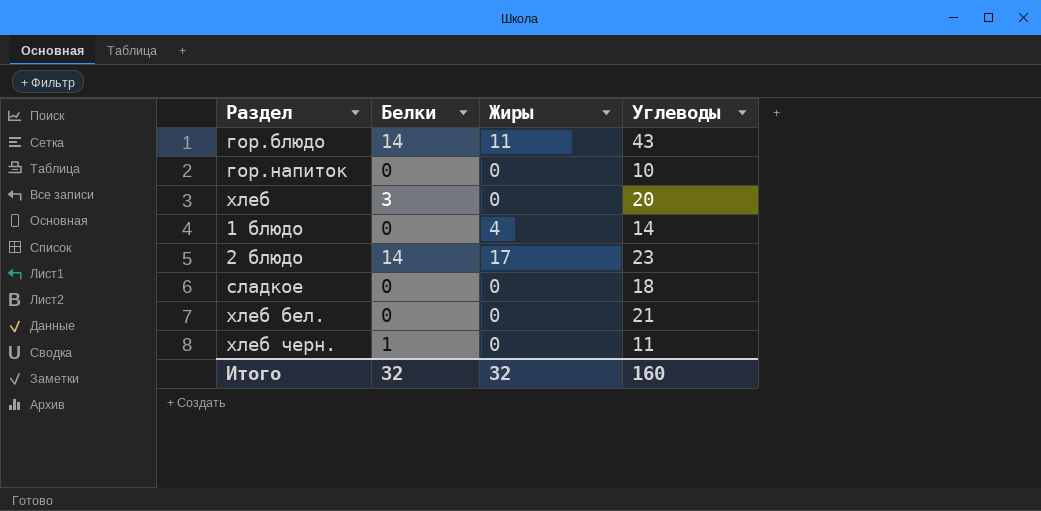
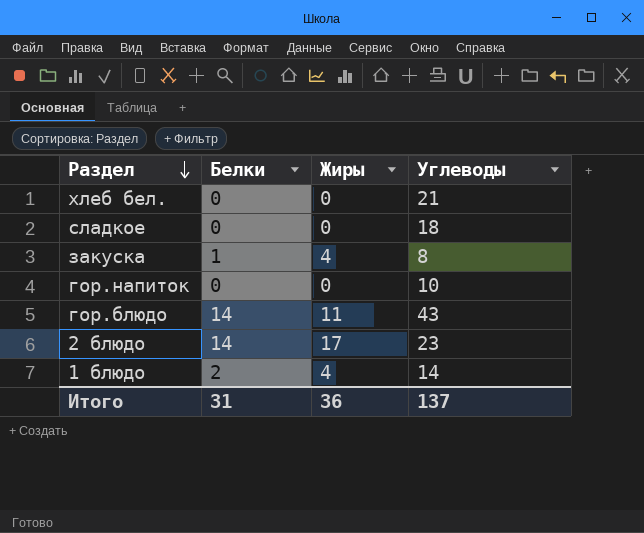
row order: none -> Раздел descending
row хлеб: 3 | 0 | 20 -> none
row хлеб черн.: 1 | 0 | 11 -> none
row закуска: none -> 1 | 4 | 8
1 блюдо | Белки: 0 -> 2
Итого | Белки: 32 -> 31
Итого | Жиры: 32 -> 36
Итого | Углеводы: 160 -> 137

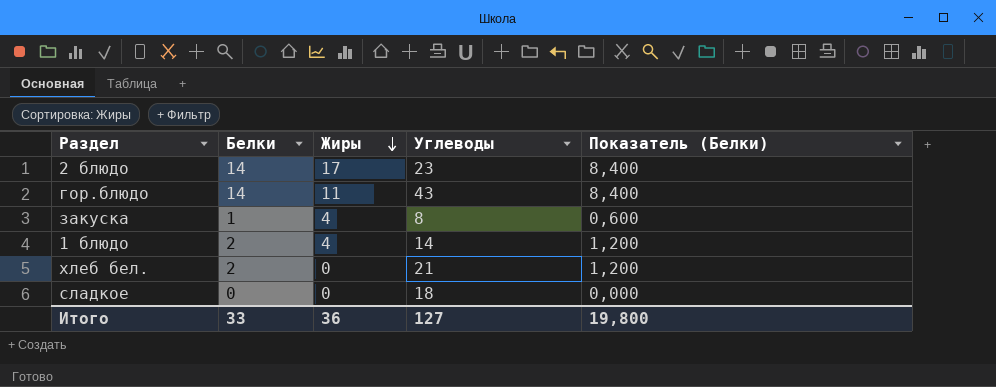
row order: Раздел descending -> Жиры descending
column Показатель (Белки) | formula: none -> [Белки] * 0,6
row гор.напиток: 0 | 0 | 10 -> none
хлеб бел. | Белки: 0 -> 2
Итого | Белки: 31 -> 33
Итого | Углеводы: 137 -> 127

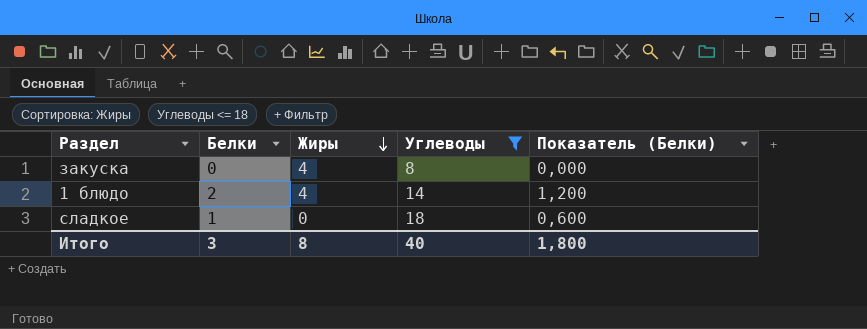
filter: none -> Углеводы <= 18
закуска | Белки: 1 -> 0
закуска | Показатель (Белки): 0,600 -> 0,000
сладкое | Белки: 0 -> 1
сладкое | Показатель (Белки): 0,000 -> 0,600
Итого | Белки: 33 -> 3
Итого | Жиры: 36 -> 8
Итого | Углеводы: 127 -> 40
Итого | Показатель (Белки): 19,800 -> 1,800

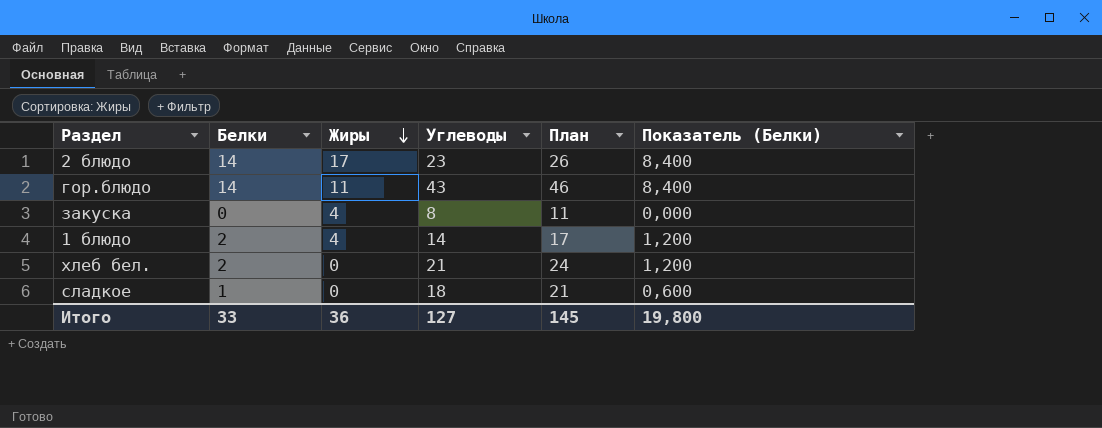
filter: Углеводы <= 18 -> none
column План | formula: none -> [Углеводы] + 3
Итого | Белки: 3 -> 33
Итого | Жиры: 8 -> 36
Итого | Углеводы: 40 -> 127
Итого | Показатель (Белки): 1,800 -> 19,800

